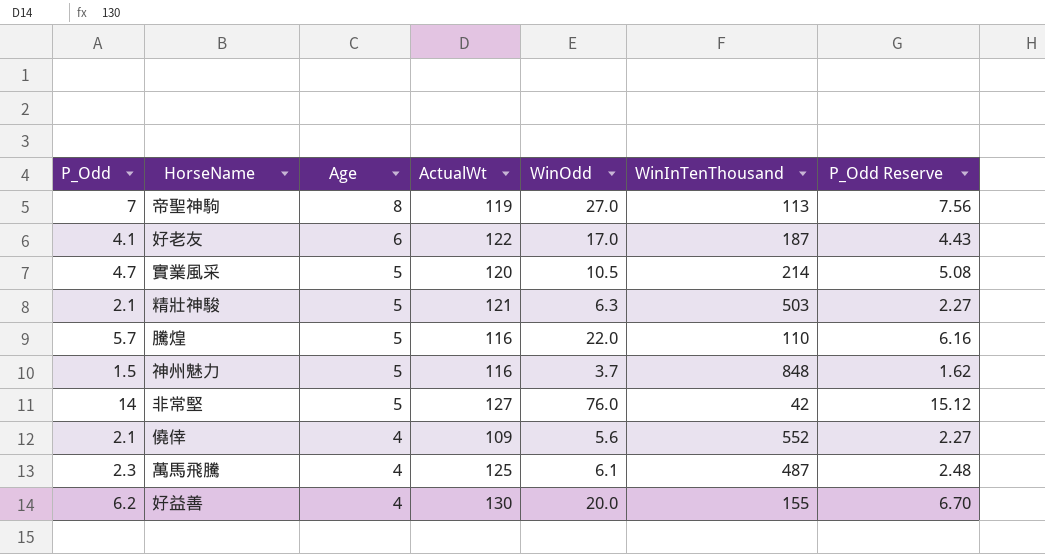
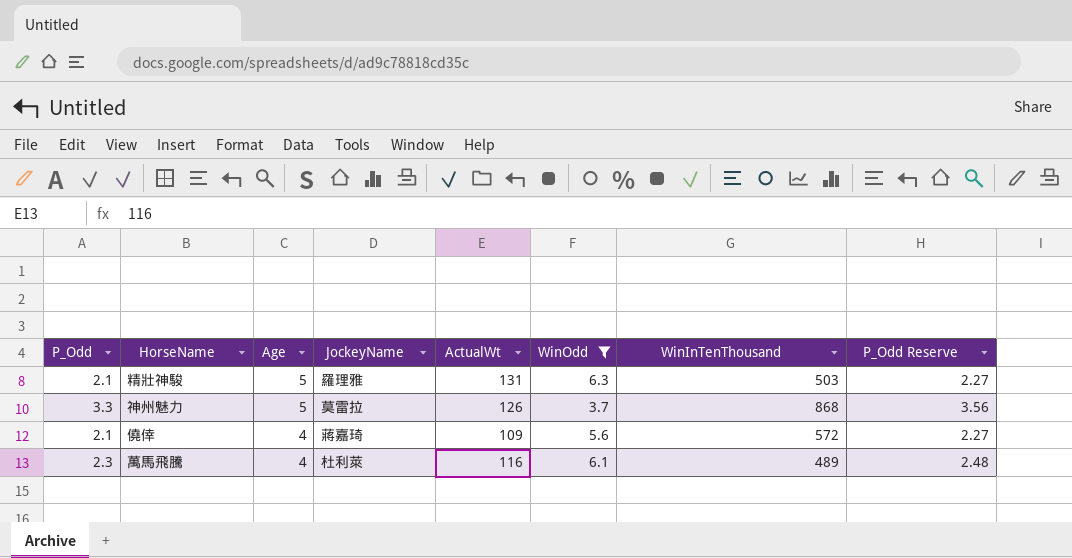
filter: none -> WinOdd <= 6.3
column JockeyName | position: none -> 4
精壯神駿 | ActualWt: 121 -> 131
神州魅力 | P_Odd: 1.5 -> 3.3
神州魅力 | ActualWt: 116 -> 126
神州魅力 | WinInTenThousand: 848 -> 868
神州魅力 | P_Odd Reserve: 1.62 -> 3.56
僥倖 | WinInTenThousand: 552 -> 572
萬馬飛騰 | ActualWt: 125 -> 116
萬馬飛騰 | WinInTenThousand: 487 -> 489

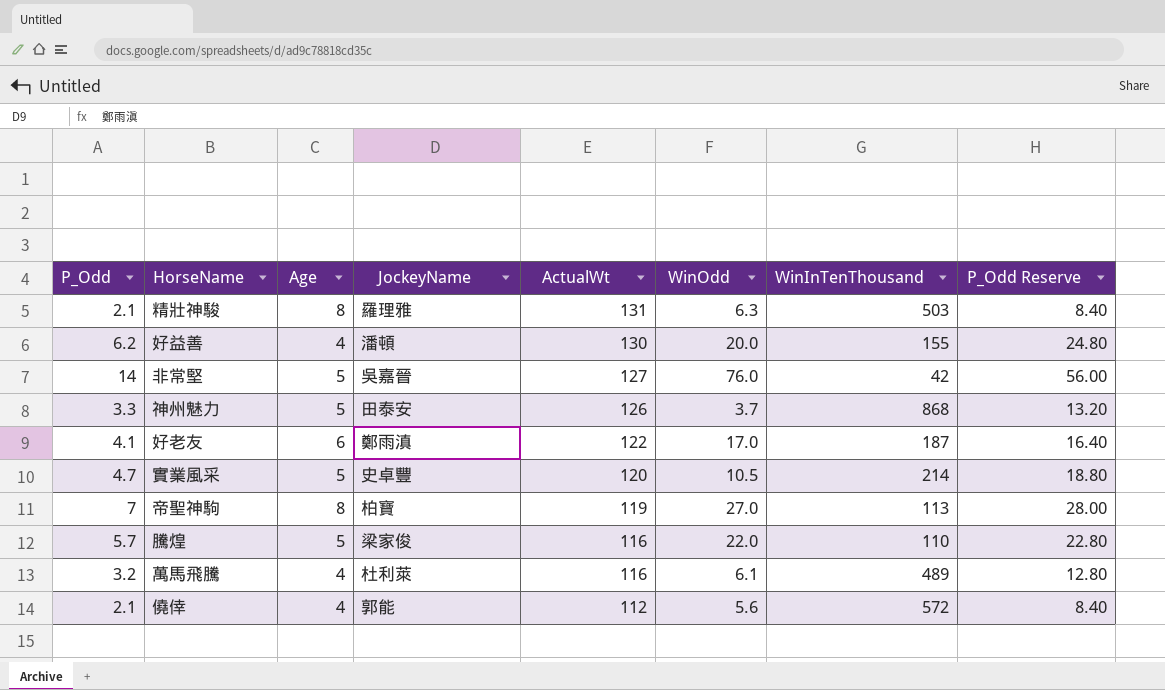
filter: WinOdd <= 6.3 -> none
row order: Age descending -> ActualWt descending
column P_Odd Reserve | formula: [P_Odd] * 1.08 -> [P_Odd] * 4
精壯神駿 | Age: 5 -> 8
神州魅力 | JockeyName: 莫雷拉 -> 田泰安
萬馬飛騰 | P_Odd: 2.3 -> 3.2
僥倖 | JockeyName: 蔣嘉琦 -> 郭能
僥倖 | ActualWt: 109 -> 112

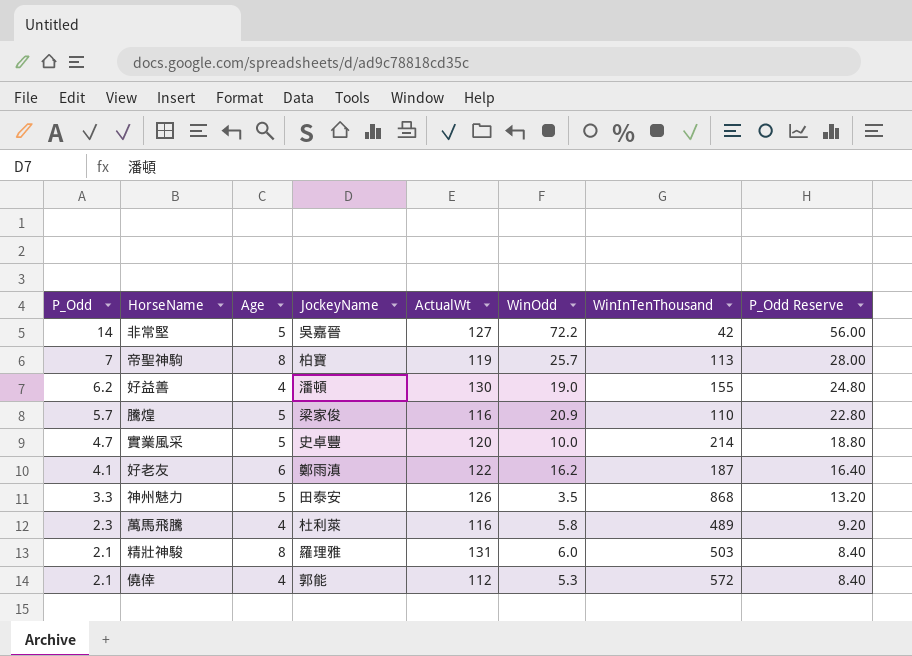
row order: ActualWt descending -> P_Odd descending
非常堅 | WinOdd: 76.0 -> 72.2
帝聖神駒 | WinOdd: 27.0 -> 25.7
好益善 | WinOdd: 20.0 -> 19.0
騰煌 | WinOdd: 22.0 -> 20.9
實業風采 | WinOdd: 10.5 -> 10.0
好老友 | WinOdd: 17.0 -> 16.2
神州魅力 | WinOdd: 3.7 -> 3.5
萬馬飛騰 | P_Odd: 3.2 -> 2.3
萬馬飛騰 | WinOdd: 6.1 -> 5.8
萬馬飛騰 | P_Odd Reserve: 12.80 -> 9.20
精壯神駿 | WinOdd: 6.3 -> 6.0
僥倖 | WinOdd: 5.6 -> 5.3

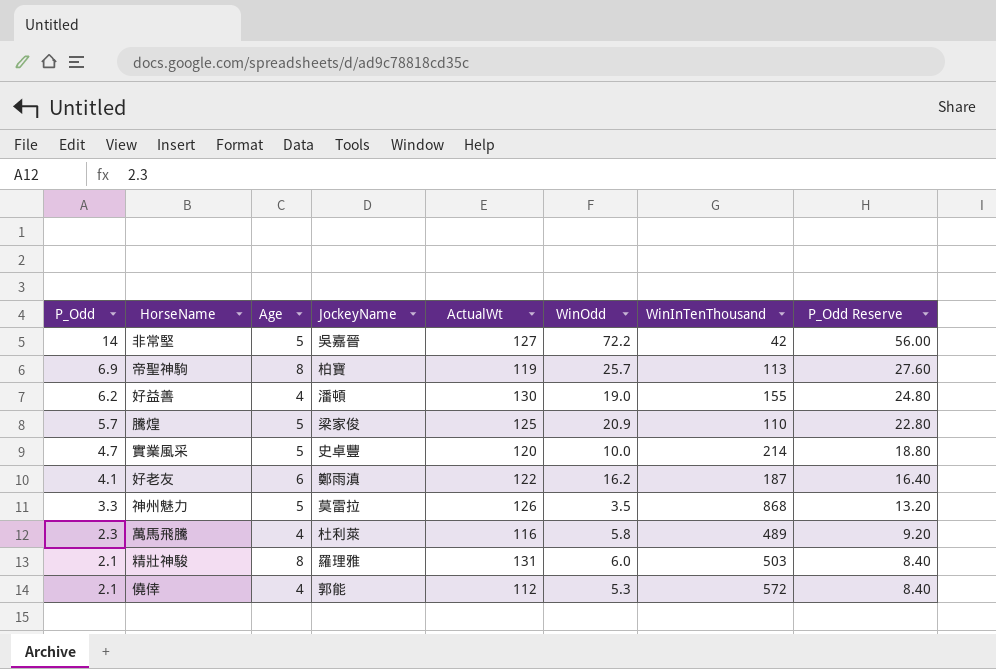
帝聖神駒 | P_Odd: 7 -> 6.9
帝聖神駒 | P_Odd Reserve: 28.00 -> 27.60
騰煌 | ActualWt: 116 -> 125
神州魅力 | JockeyName: 田泰安 -> 莫雷拉

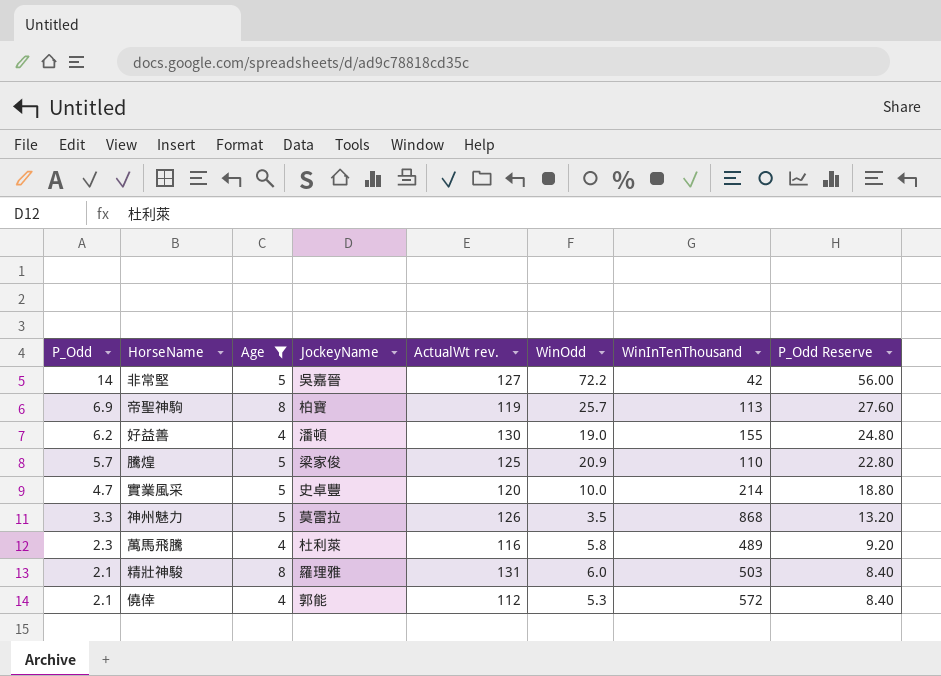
filter: none -> Age != 6
column name: ActualWt -> ActualWt rev.

